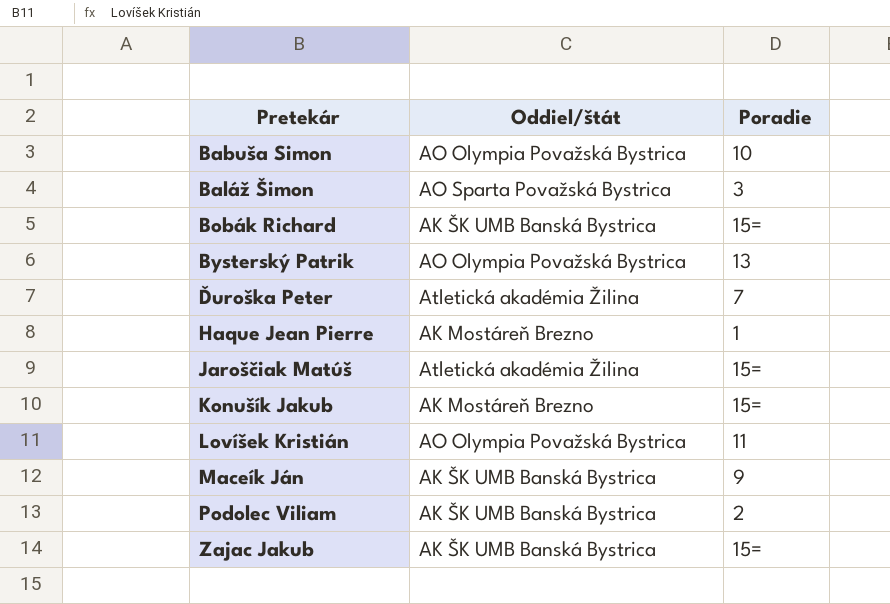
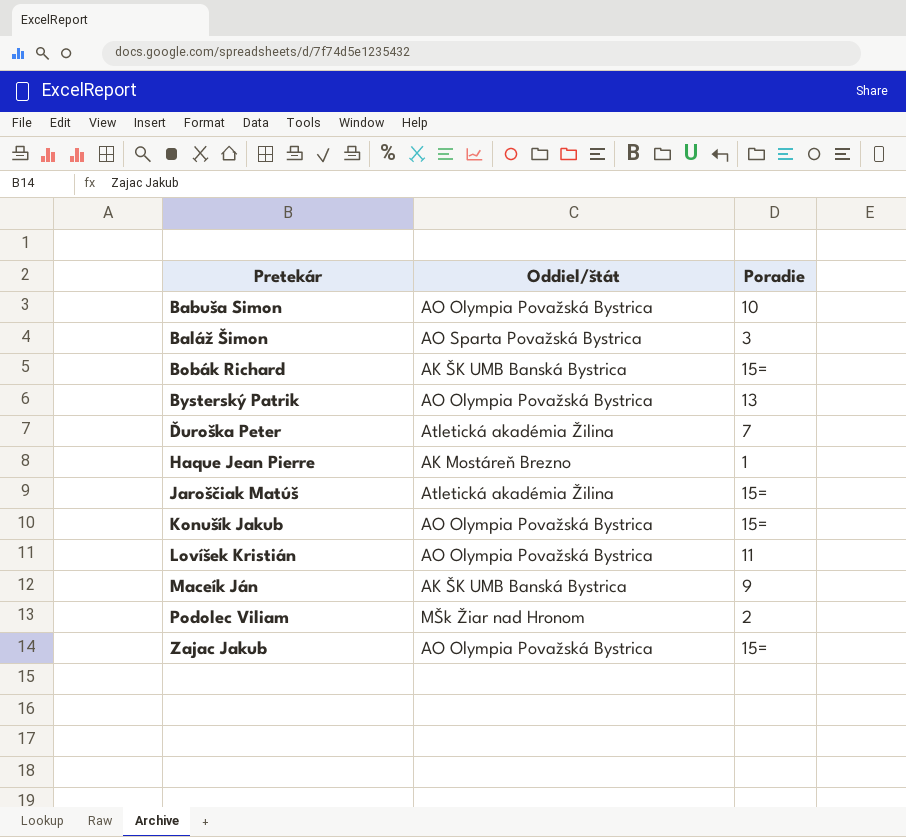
Konušík Jakub | Oddiel/štát: AK Mostáreň Brezno -> AO Olympia Považská Bystrica
Podolec Viliam | Oddiel/štát: AK ŠK UMB Banská Bystrica -> MŠk Žiar nad Hronom
Zajac Jakub | Oddiel/štát: AK ŠK UMB Banská Bystrica -> AO Olympia Považská Bystrica

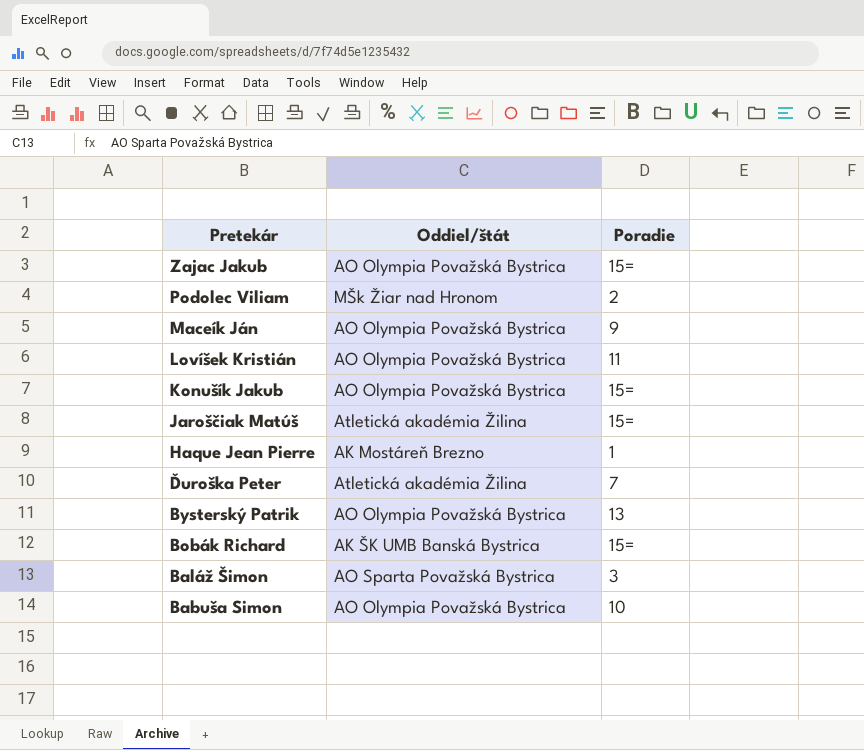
row order: Pretekár ascending -> Pretekár descending
Maceík Ján | Oddiel/štát: AK ŠK UMB Banská Bystrica -> AO Olympia Považská Bystrica

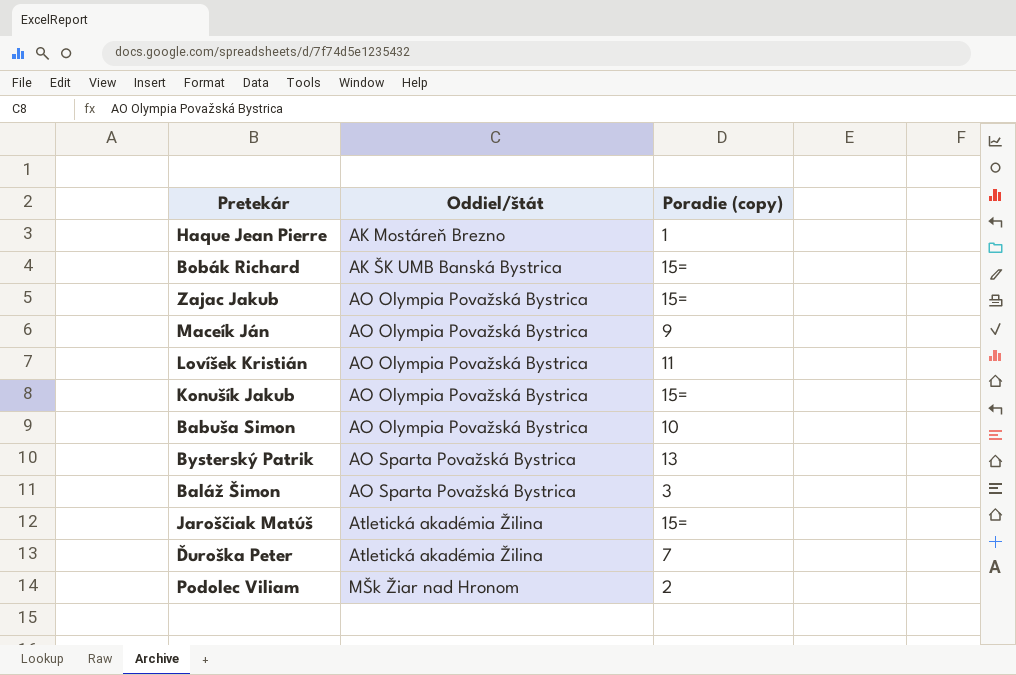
row order: Pretekár descending -> Oddiel/štát ascending
column name: Poradie -> Poradie (copy)
Bysterský Patrik | Oddiel/štát: AO Olympia Považská Bystrica -> AO Sparta Považská Bystrica

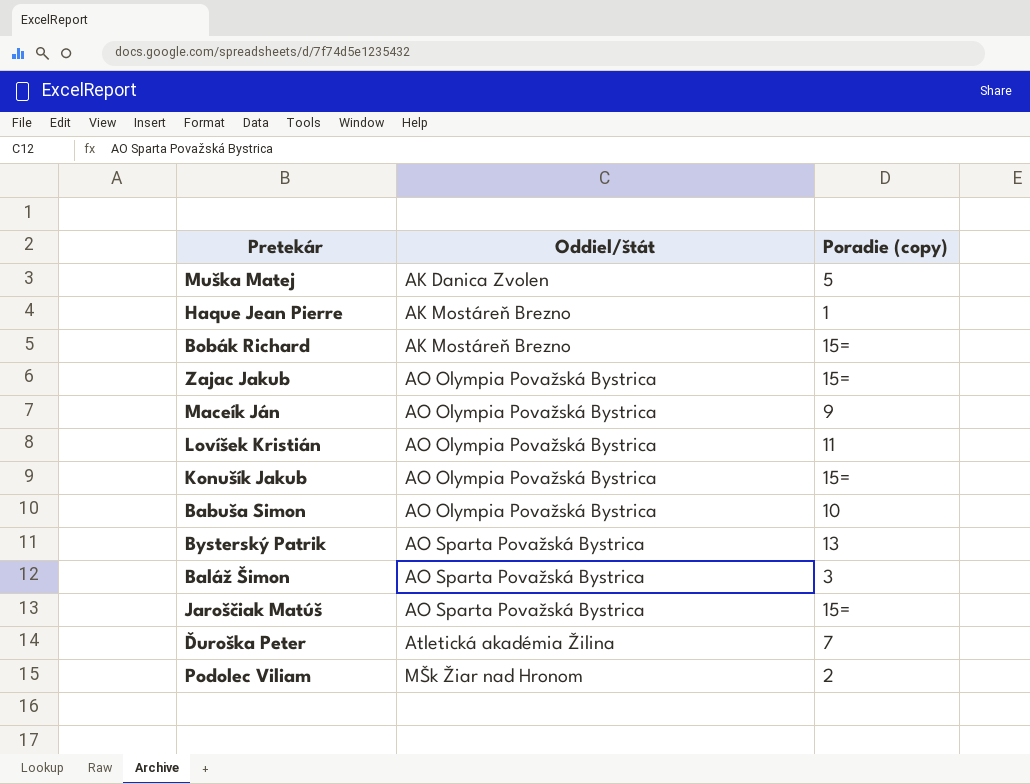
row Muška Matej: none -> AK Danica Zvolen | 5
Bobák Richard | Oddiel/štát: AK ŠK UMB Banská Bystrica -> AK Mostáreň Brezno
Jaroščiak Matúš | Oddiel/štát: Atletická akadémia Žilina -> AO Sparta Považská Bystrica

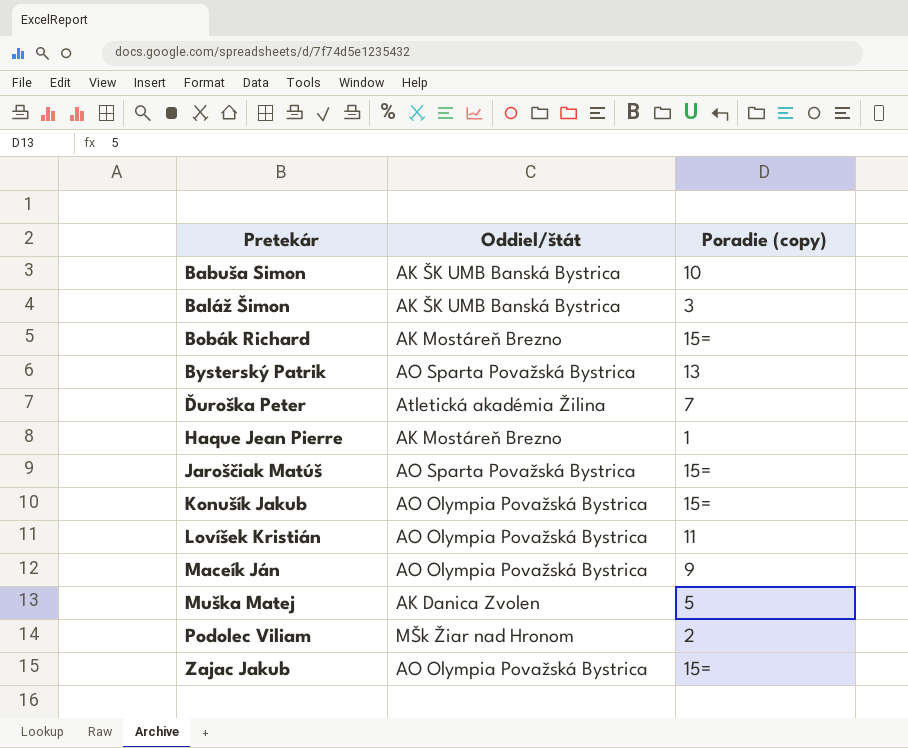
row order: Oddiel/štát ascending -> Pretekár ascending
Babuša Simon | Oddiel/štát: AO Olympia Považská Bystrica -> AK ŠK UMB Banská Bystrica
Baláž Šimon | Oddiel/štát: AO Sparta Považská Bystrica -> AK ŠK UMB Banská Bystrica

